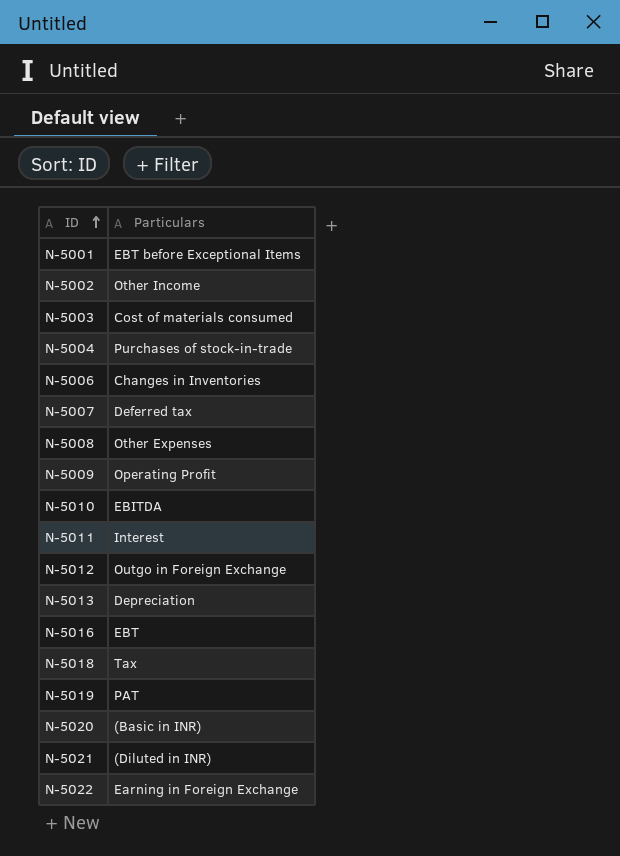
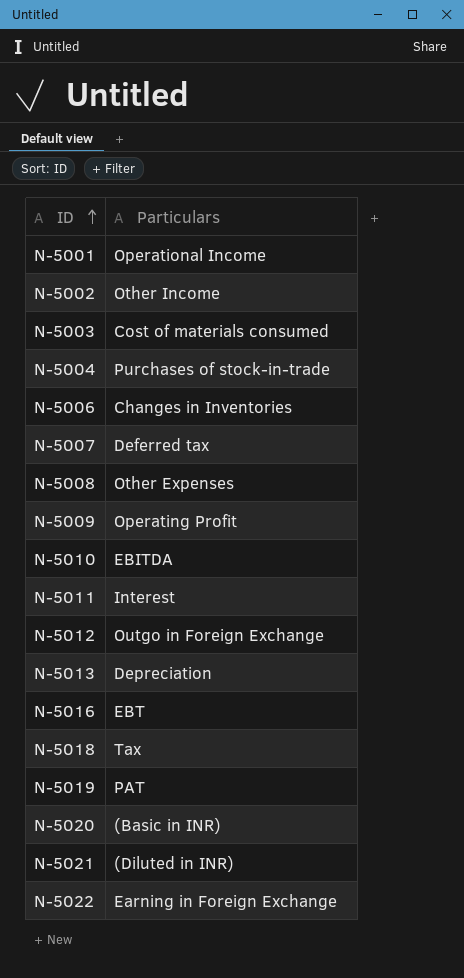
N-5001 | Particulars: EBT before Exceptional Items -> Operational Income

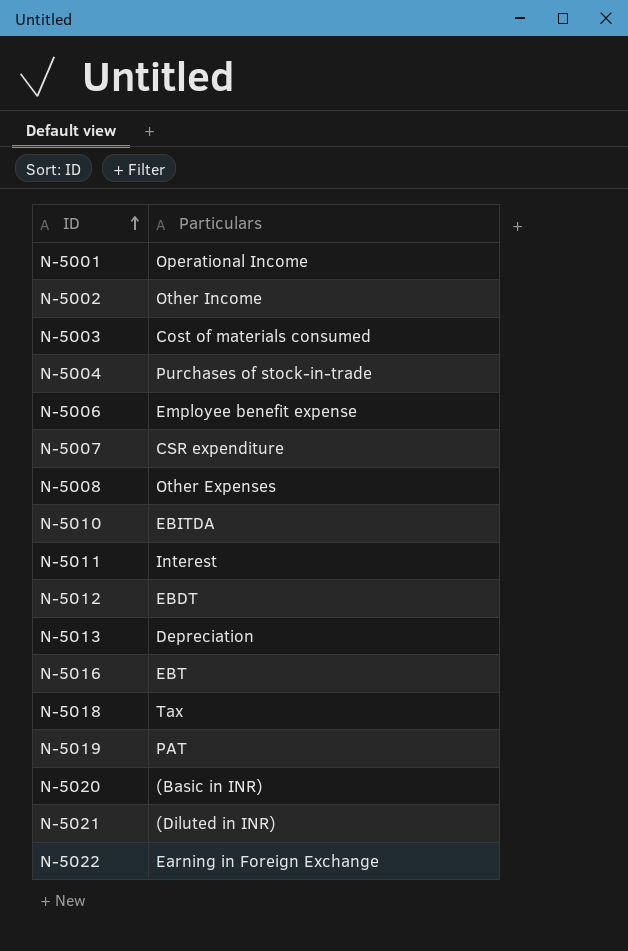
row N-5009: Operating Profit -> none
N-5006 | Particulars: Changes in Inventories -> Employee benefit expense
N-5007 | Particulars: Deferred tax -> CSR expenditure
N-5012 | Particulars: Outgo in Foreign Exchange -> EBDT

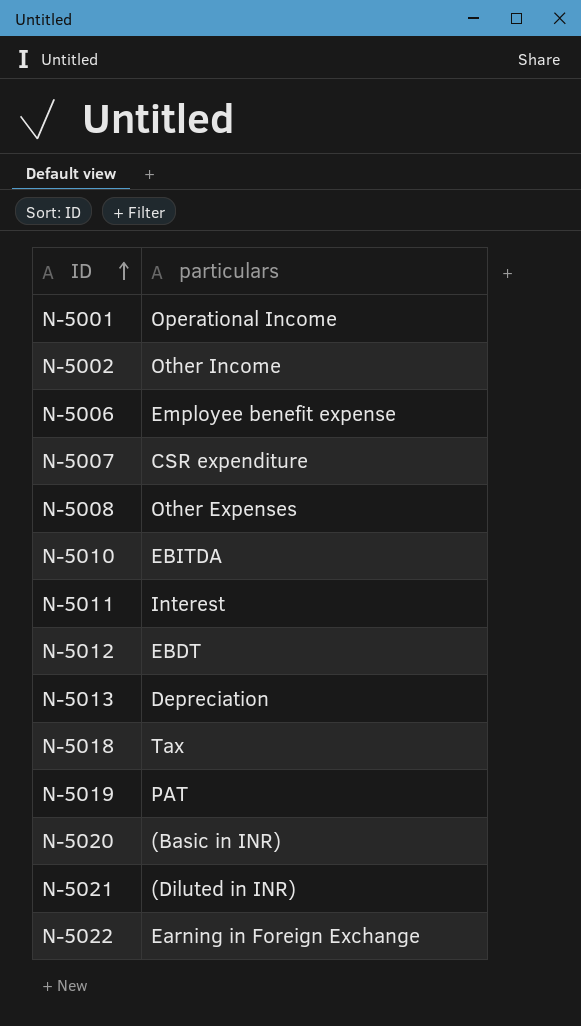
column name: Particulars -> particulars
row N-5003: Cost of materials consumed -> none
row N-5004: Purchases of stock-in-trade -> none
row N-5016: EBT -> none

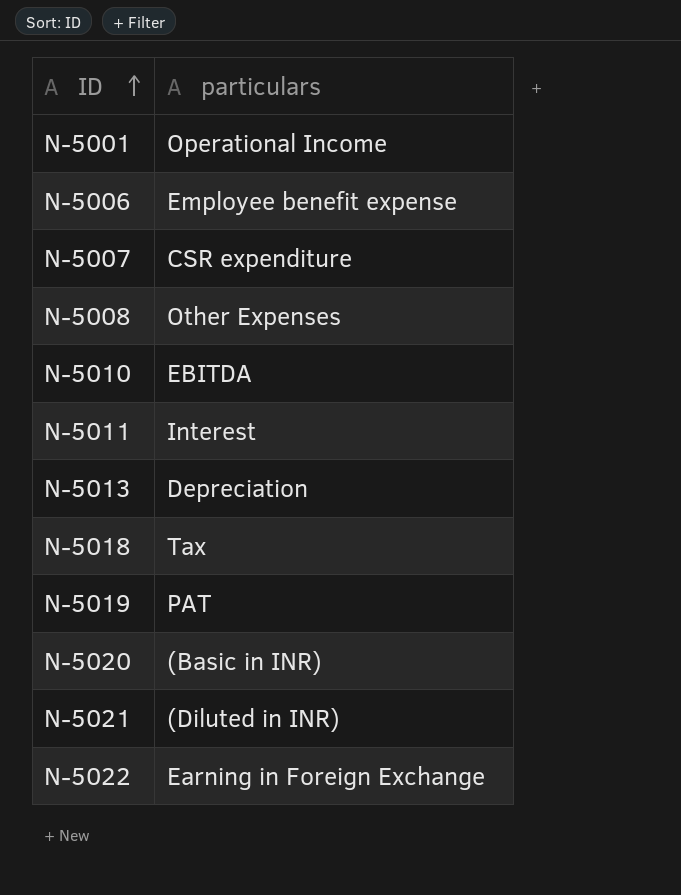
row N-5002: Other Income -> none
row N-5012: EBDT -> none

